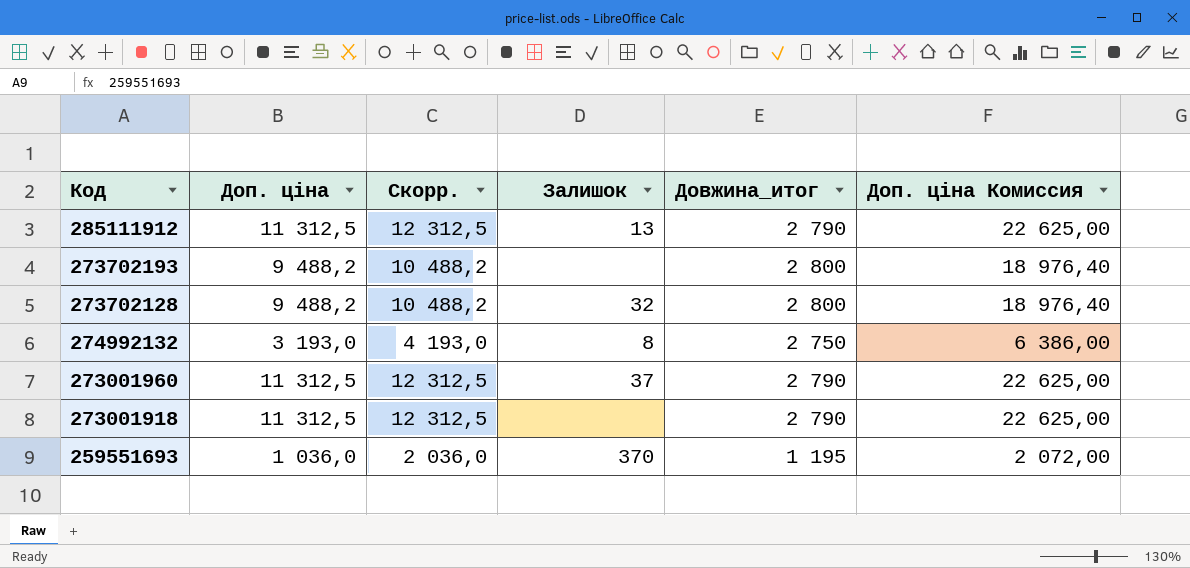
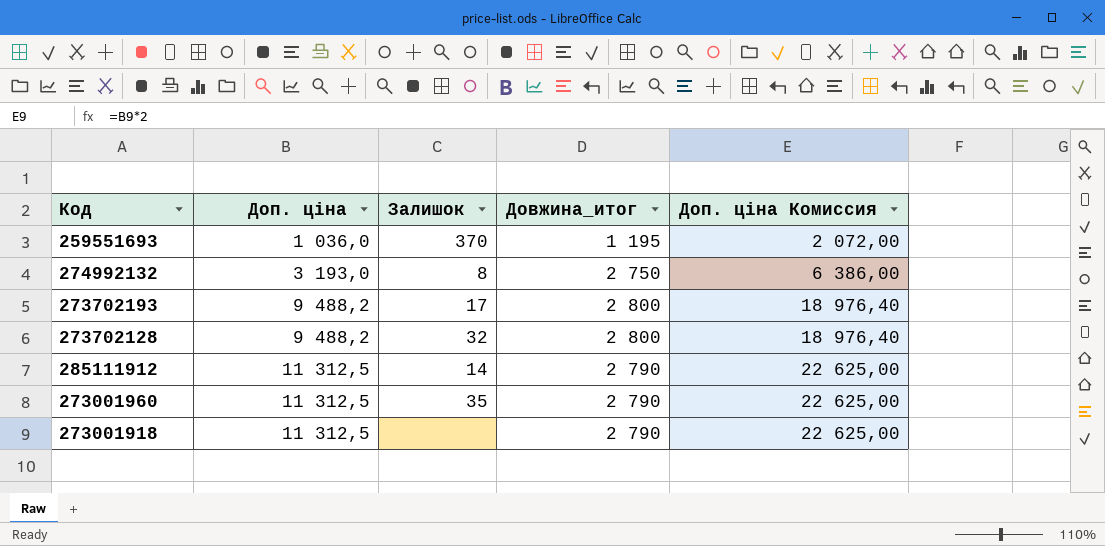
row order: none -> Доп. ціна ascending
column Скорр. | formula: [Доп. ціна] + 1000 -> none
273702193 | Залишок: none -> 17
285111912 | Залишок: 13 -> 14
273001960 | Залишок: 37 -> 35

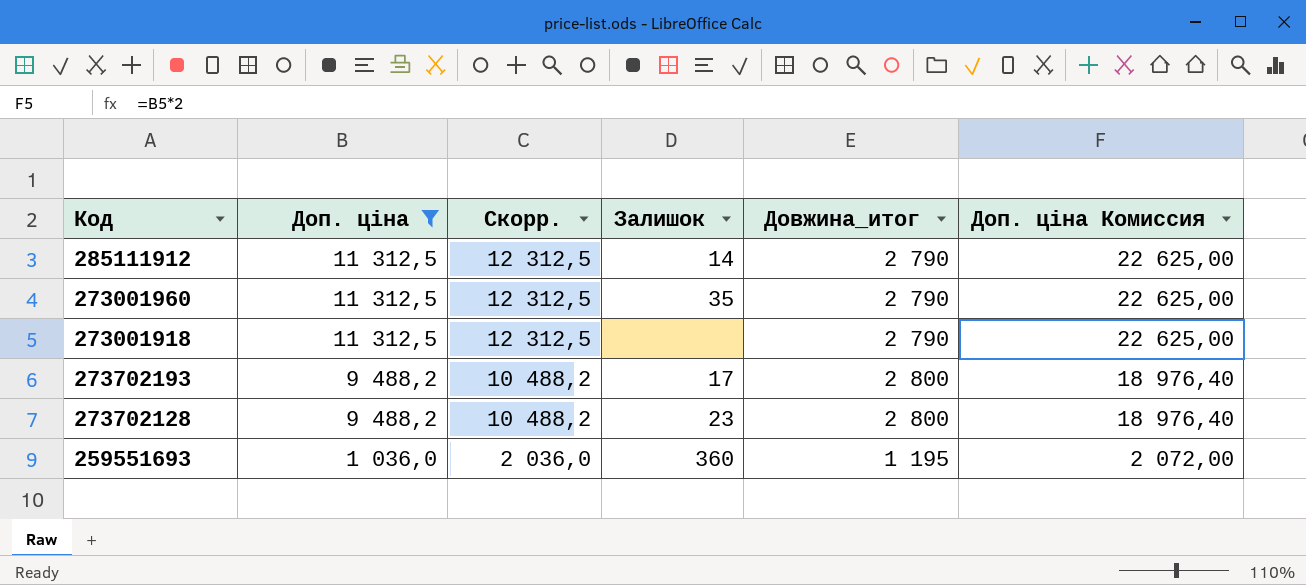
filter: none -> Доп. ціна != 3 193,0
row order: Доп. ціна ascending -> Доп. ціна descending
column Скорр. | formula: none -> [Доп. ціна] + 1000
273702128 | Залишок: 32 -> 23
259551693 | Залишок: 370 -> 360

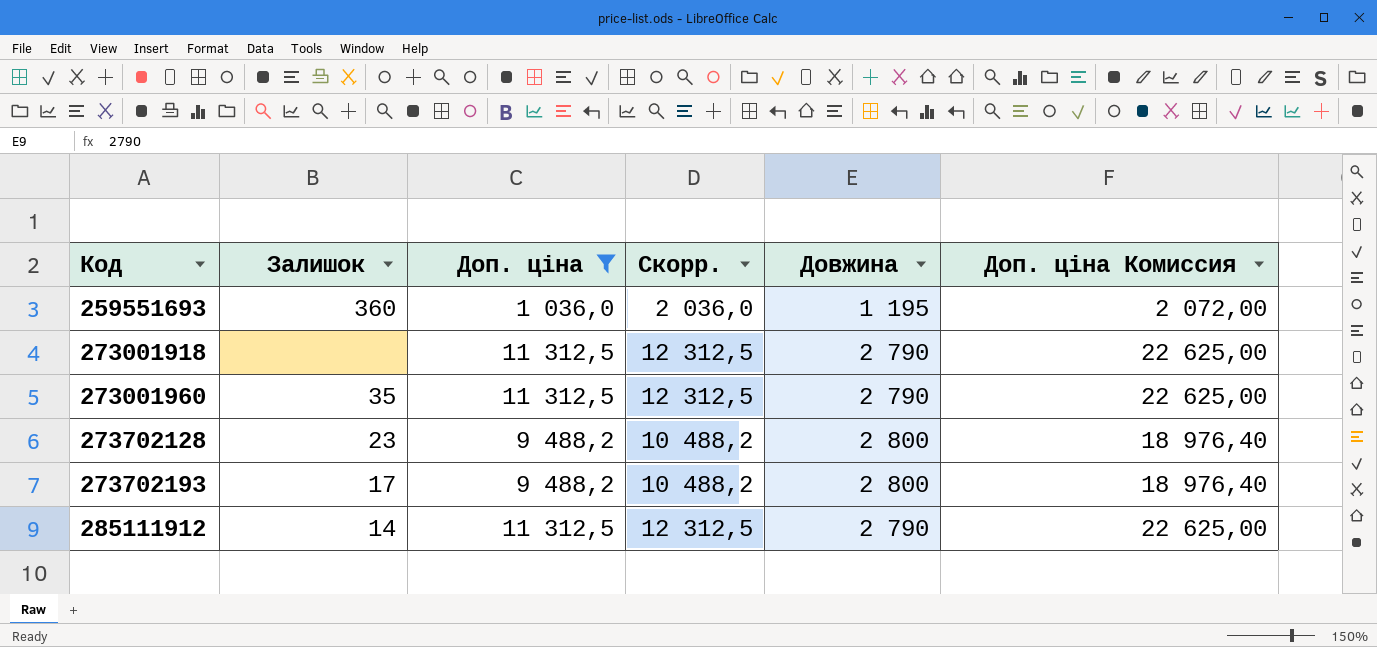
row order: Доп. ціна descending -> Код ascending
column Залишок | position: 4 -> 2
column name: Довжина_итог -> Довжина

